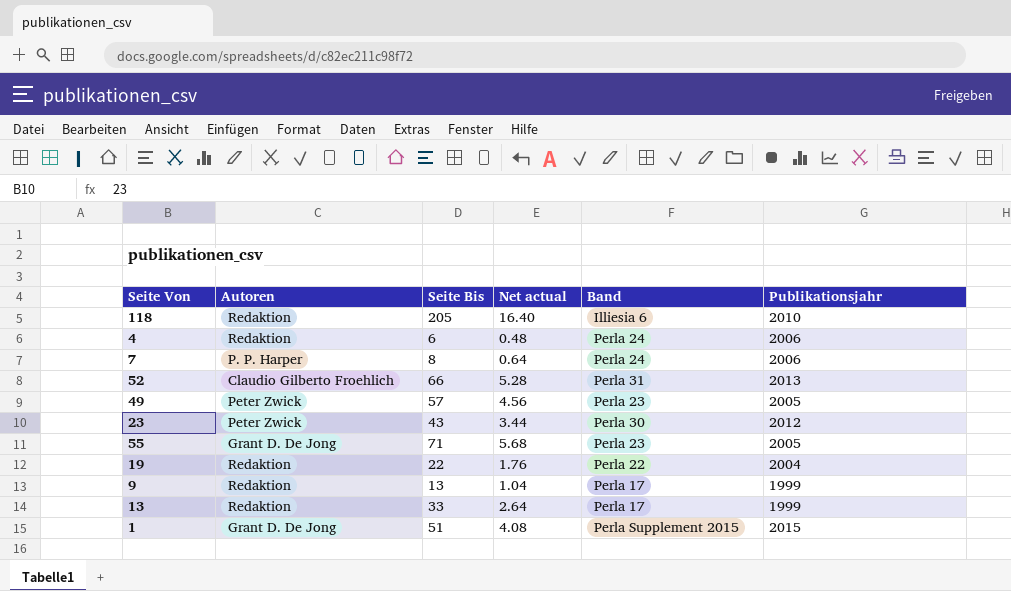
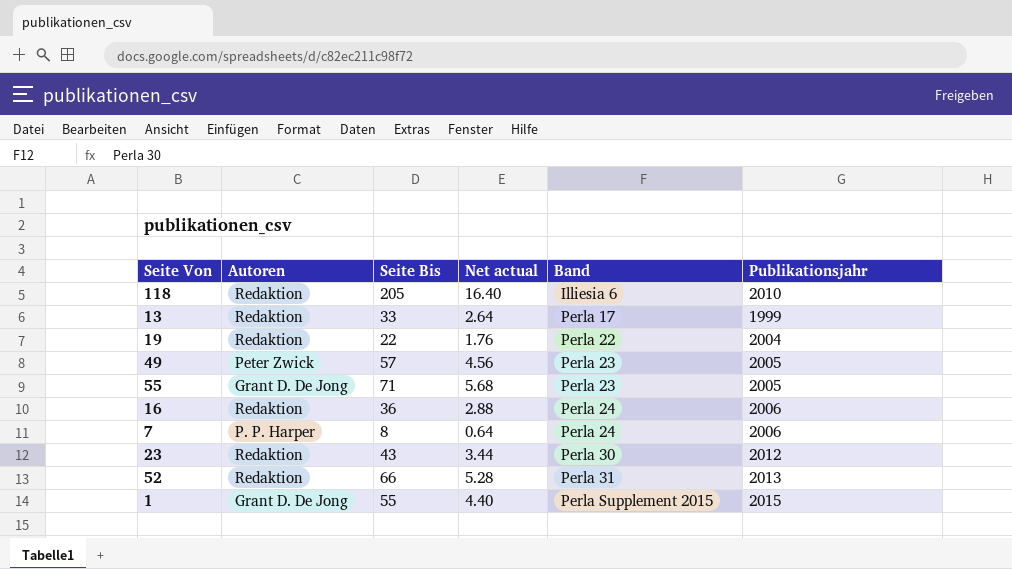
row order: none -> Band ascending
row 4: Redaktion | 6 | 0.48 | Perla 24 | 2006 -> none
row 9: Redaktion | 13 | 1.04 | Perla 17 | 1999 -> none
row 16: none -> Redaktion | 36 | 2.88 | Perla 24 | 2006
23 | Autoren: Peter Zwick -> Redaktion
52 | Autoren: Claudio Gilberto Froehlich -> Redaktion
1 | Seite Bis: 51 -> 55
1 | Net actual: 4.08 -> 4.40

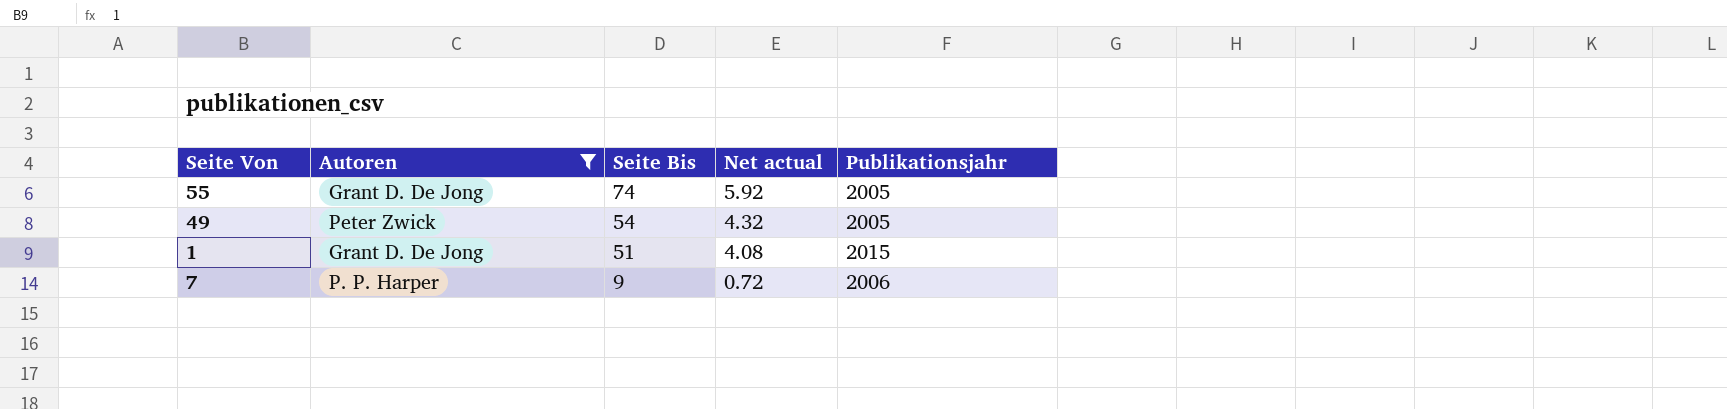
filter: none -> Autoren != Redaktion
row order: Band ascending -> Seite Bis descending
column Band | position: 5 -> none
55 | Seite Bis: 71 -> 74
55 | Net actual: 5.68 -> 5.92
49 | Seite Bis: 57 -> 54
49 | Net actual: 4.56 -> 4.32
1 | Seite Bis: 55 -> 51
1 | Net actual: 4.40 -> 4.08
7 | Seite Bis: 8 -> 9
7 | Net actual: 0.64 -> 0.72

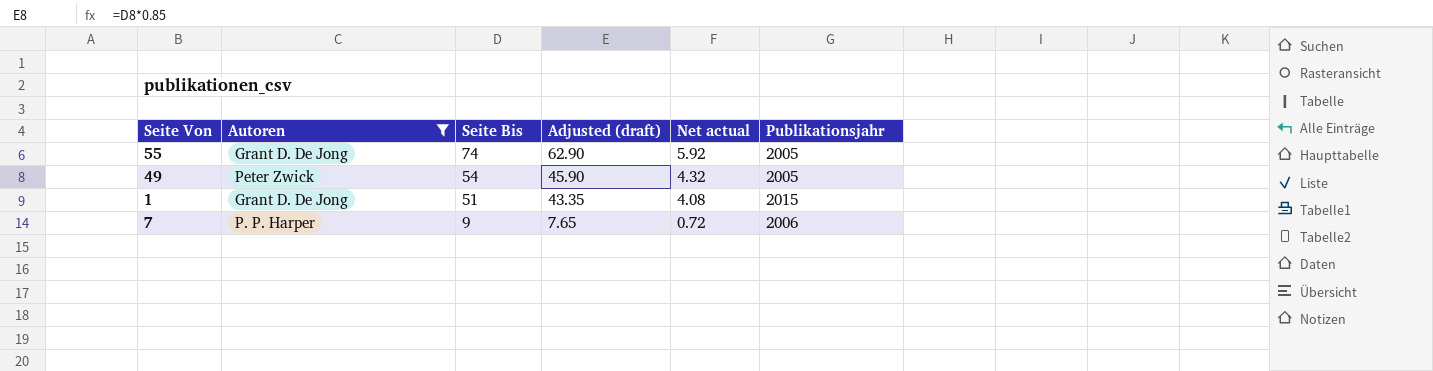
column Adjusted (draft) | formula: none -> [Seite Bis] * 0.85

